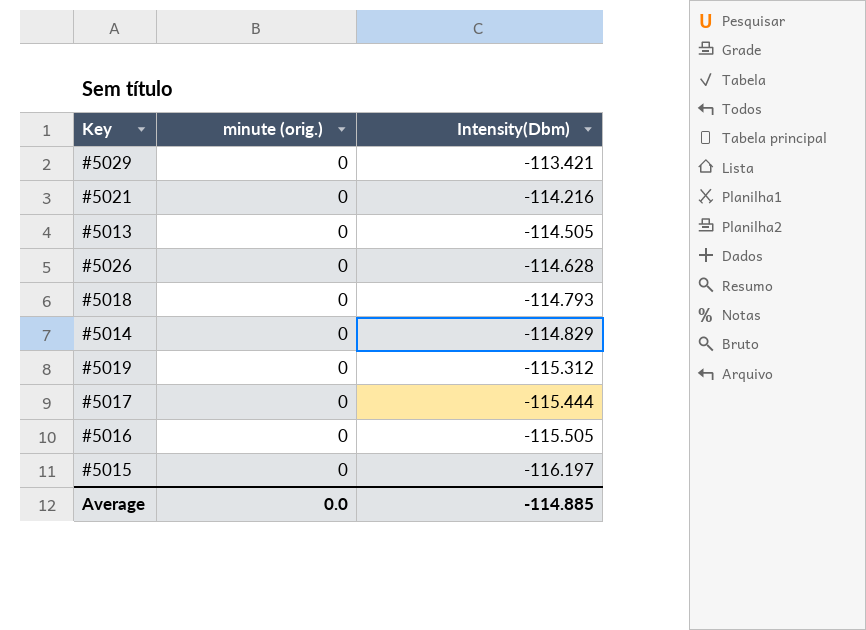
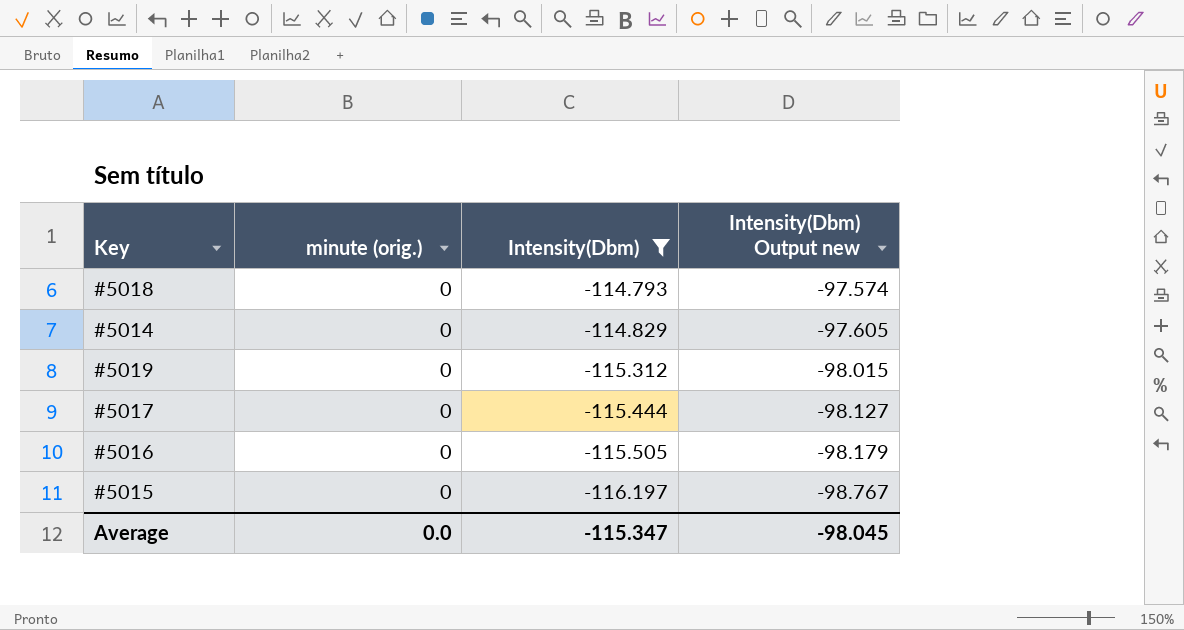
filter: none -> Intensity(Dbm) <= -114.793
column Intensity(Dbm) Output new | formula: none -> [Intensity(Dbm)] * 0.85
Average | Intensity(Dbm): -114.885 -> -115.347

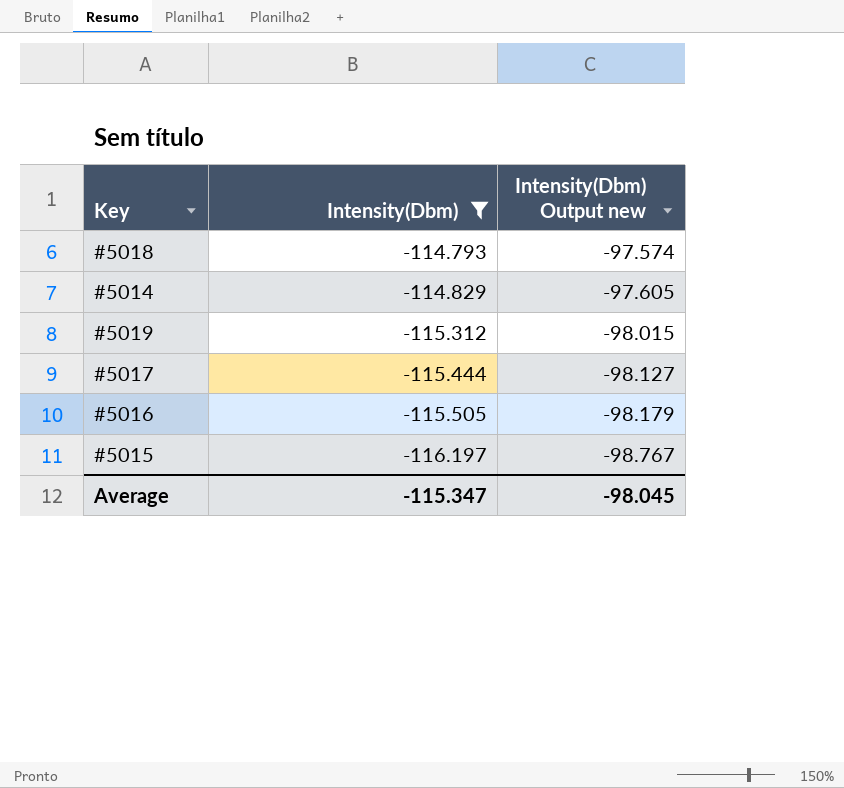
column minute (orig.) | position: 2 -> none

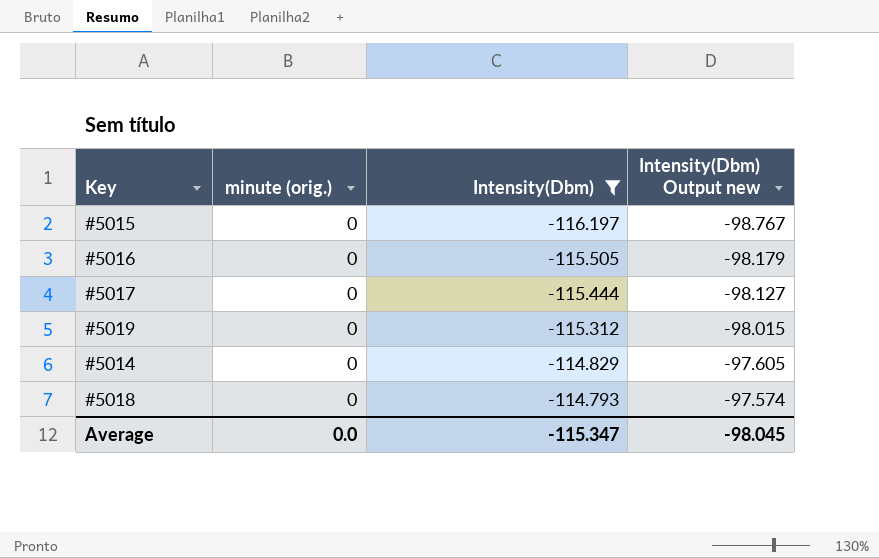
row order: Intensity(Dbm) descending -> Intensity(Dbm) ascending
column minute (orig.) | position: none -> 2

